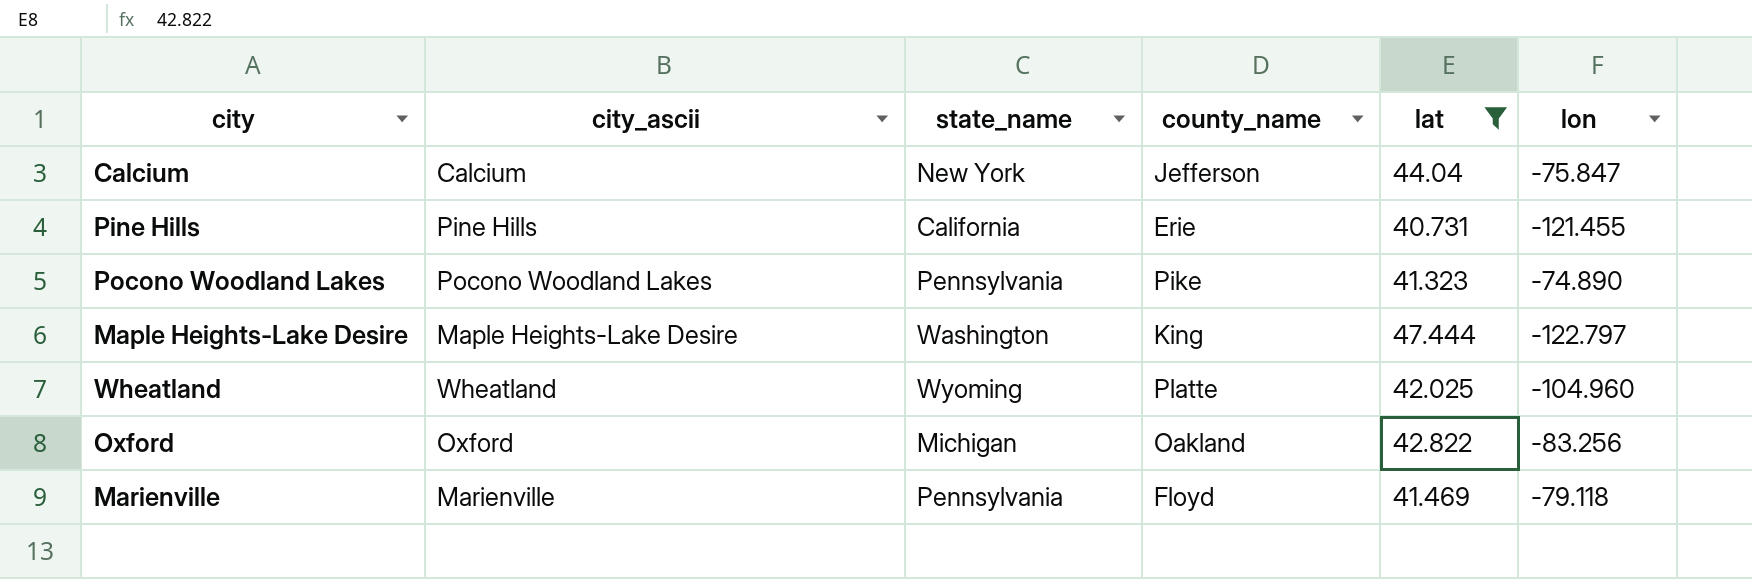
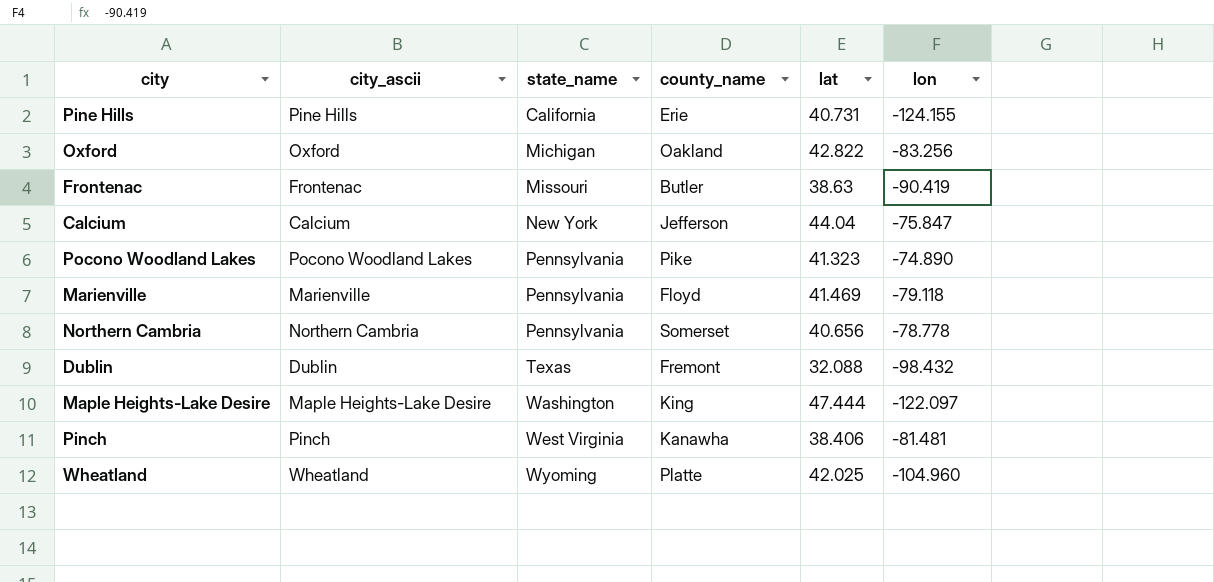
filter: lat >= 40.731 -> none
row order: none -> state_name ascending
Pine Hills | lon: -121.455 -> -124.155
Maple Heights-Lake Desire | lon: -122.797 -> -122.097

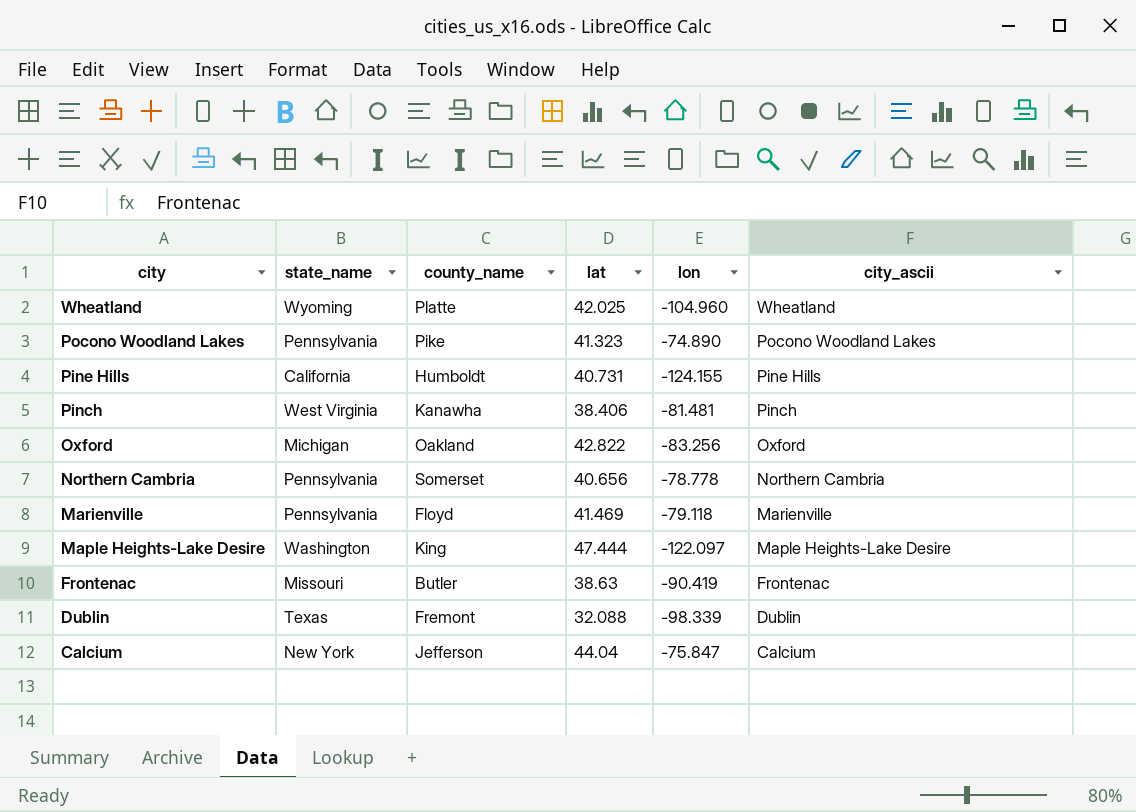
row order: state_name ascending -> city descending
column city_ascii | position: 2 -> 6
Pine Hills | county_name: Erie -> Humboldt
Dublin | lon: -98.432 -> -98.339

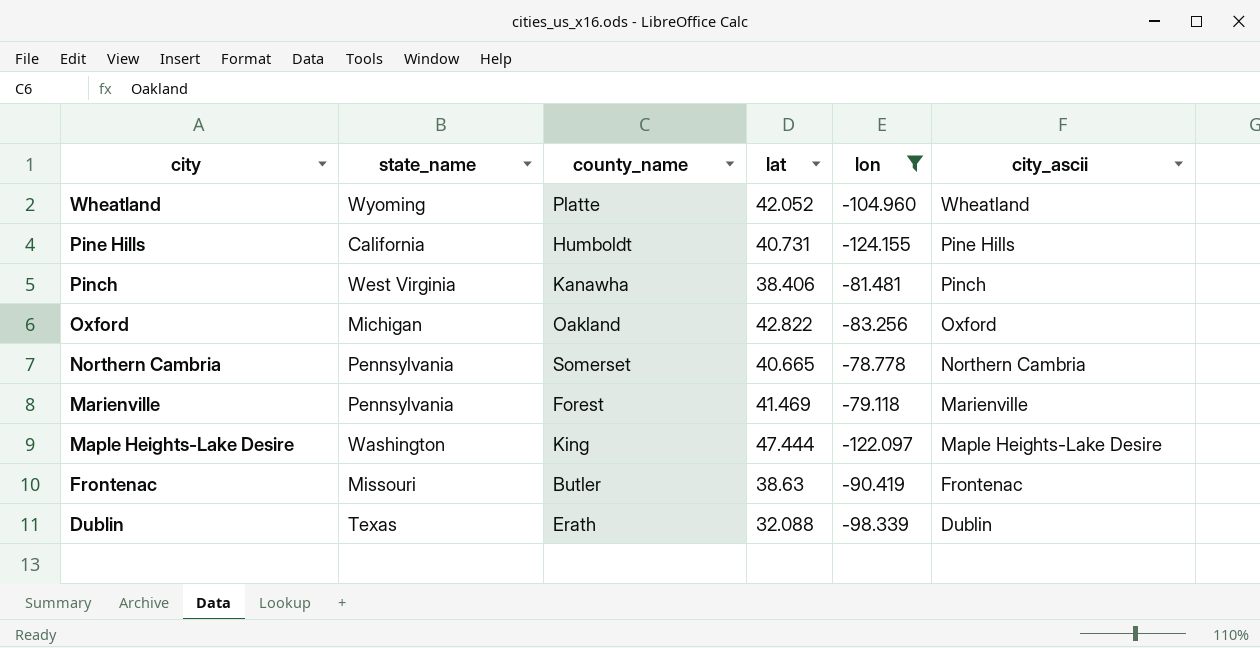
filter: none -> lon <= -78.778
Wheatland | lat: 42.025 -> 42.052
Northern Cambria | lat: 40.656 -> 40.665
Marienville | county_name: Floyd -> Forest
Dublin | county_name: Fremont -> Erath

